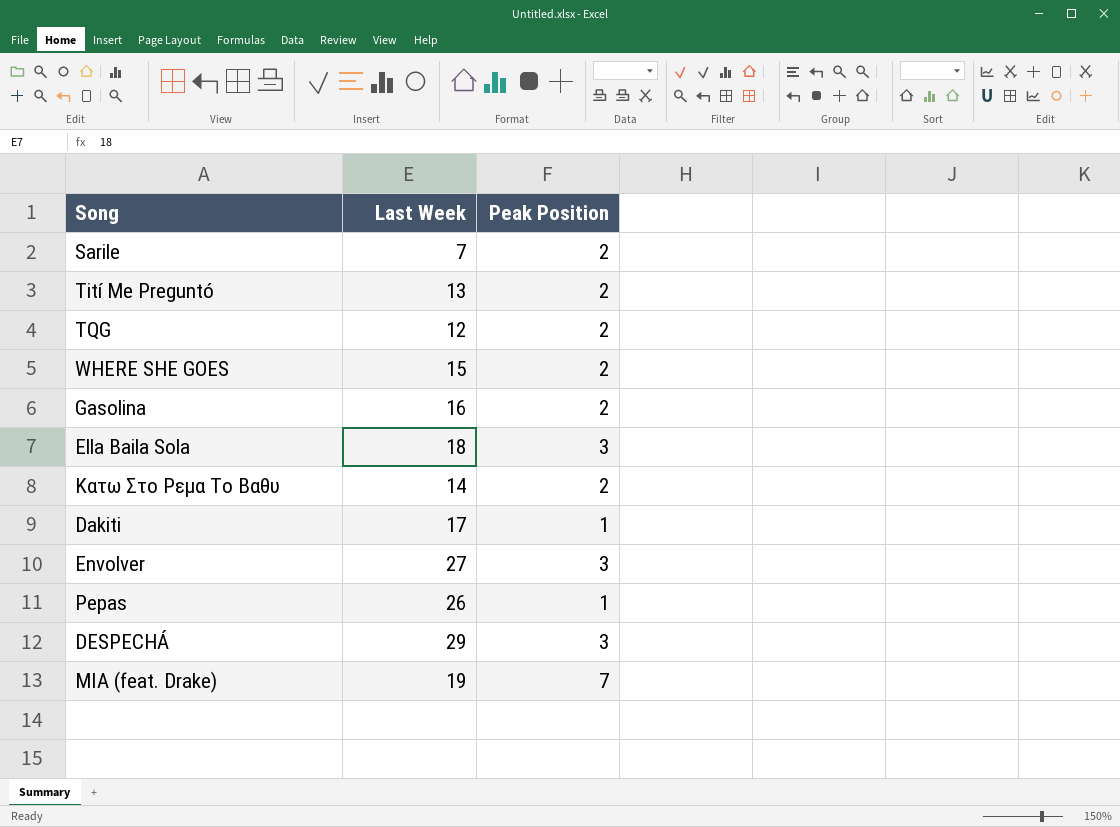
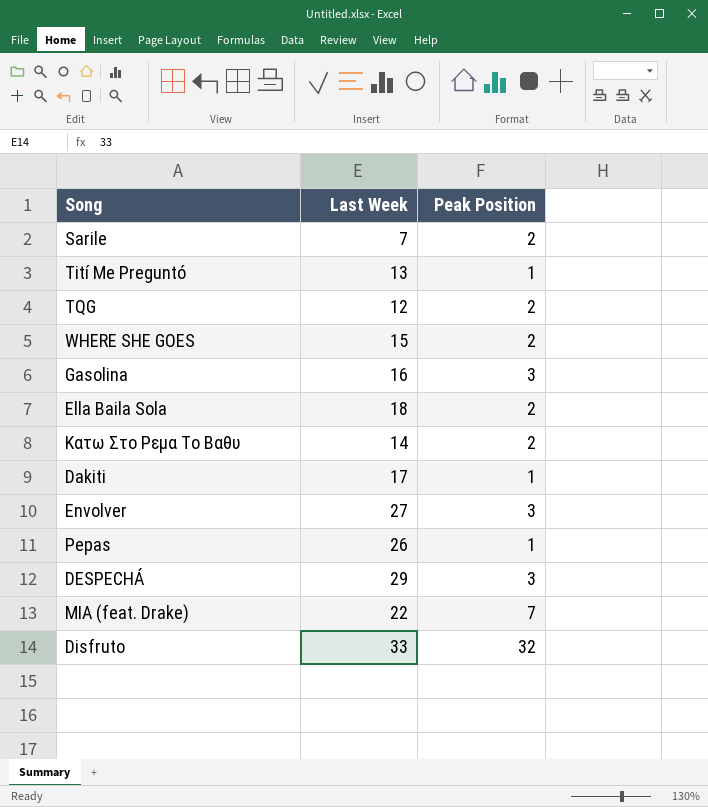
Tití Me Preguntó | Peak Position: 2 -> 1
Gasolina | Peak Position: 2 -> 3
Ella Baila Sola | Peak Position: 3 -> 2
MIA (feat. Drake) | Last Week: 19 -> 22
row Disfruto: none -> 33 | 32

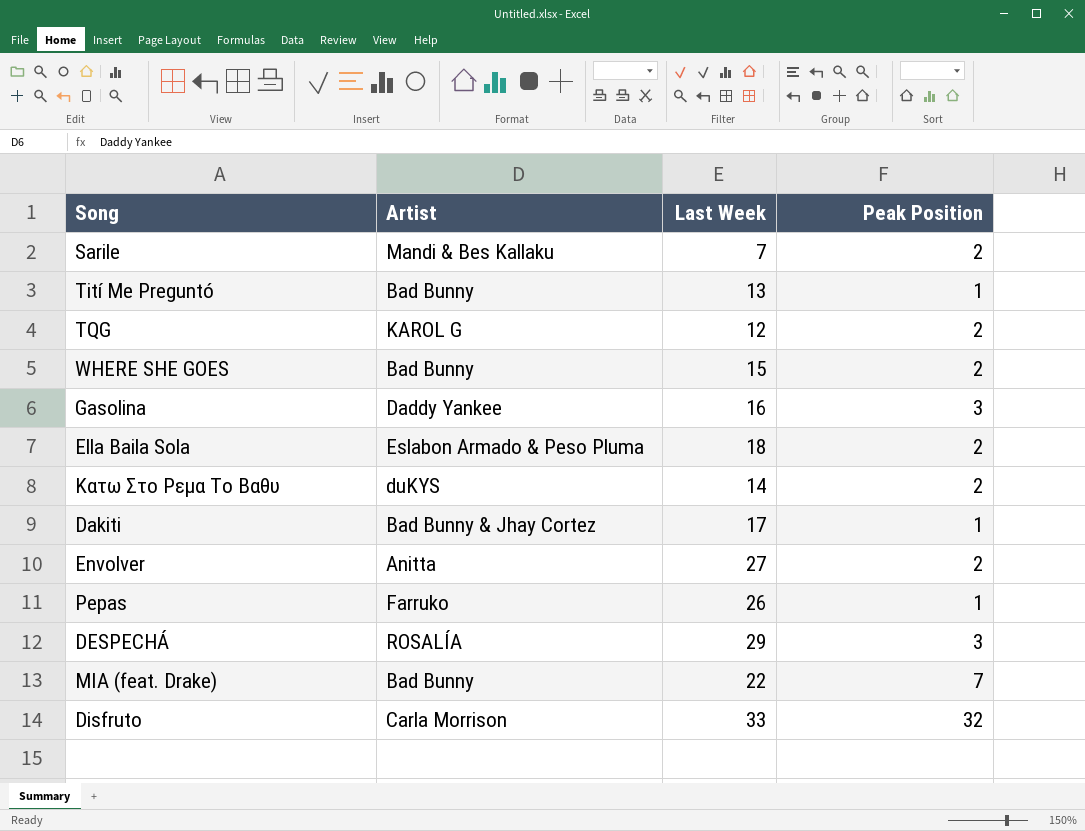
column Artist | position: none -> 2
Envolver | Peak Position: 3 -> 2

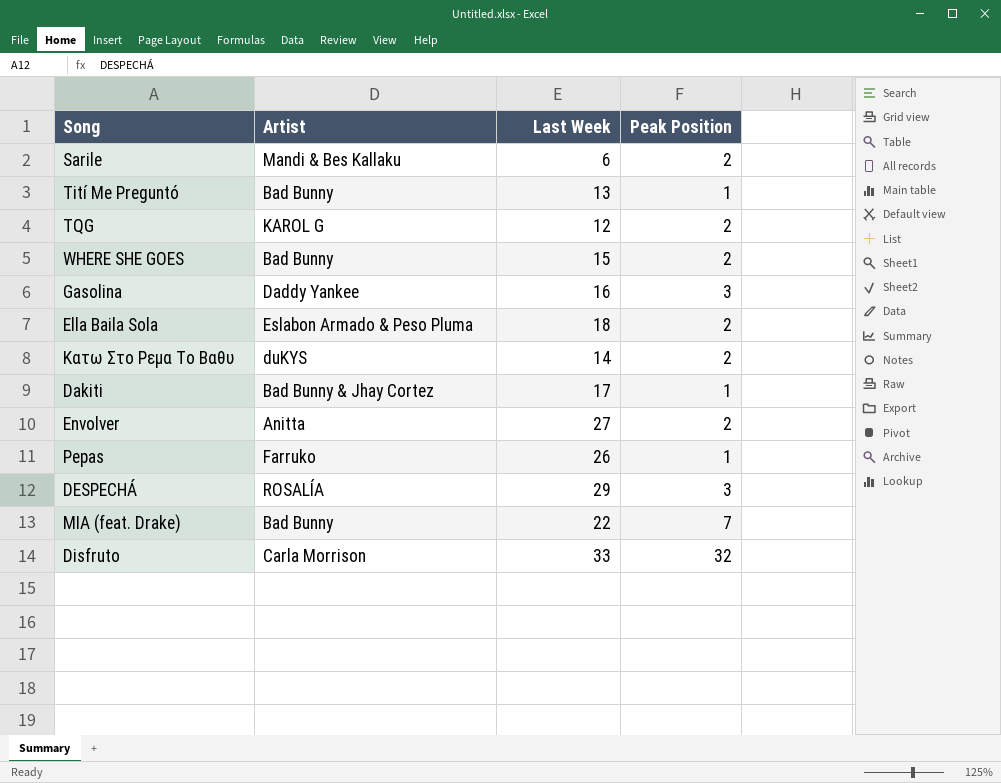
Sarile | Last Week: 7 -> 6

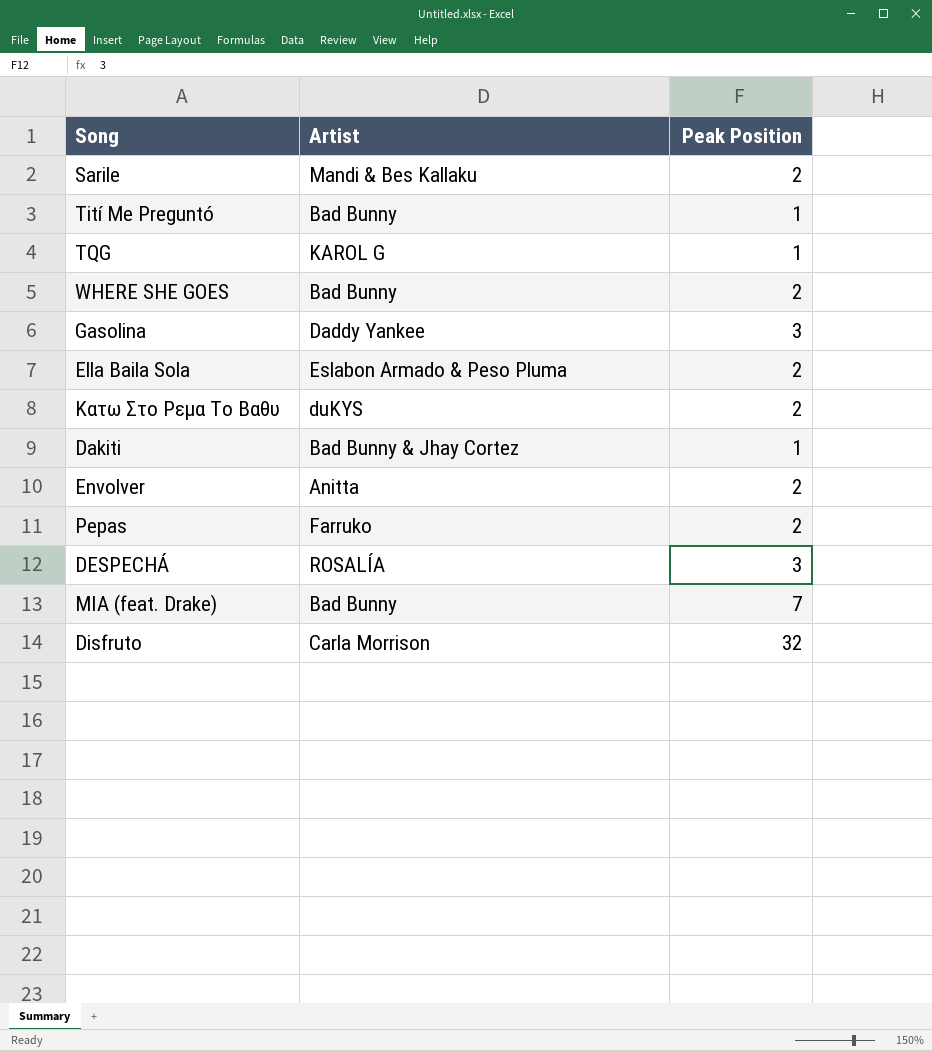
column Last Week | position: 3 -> none
TQG | Peak Position: 2 -> 1
Pepas | Peak Position: 1 -> 2

